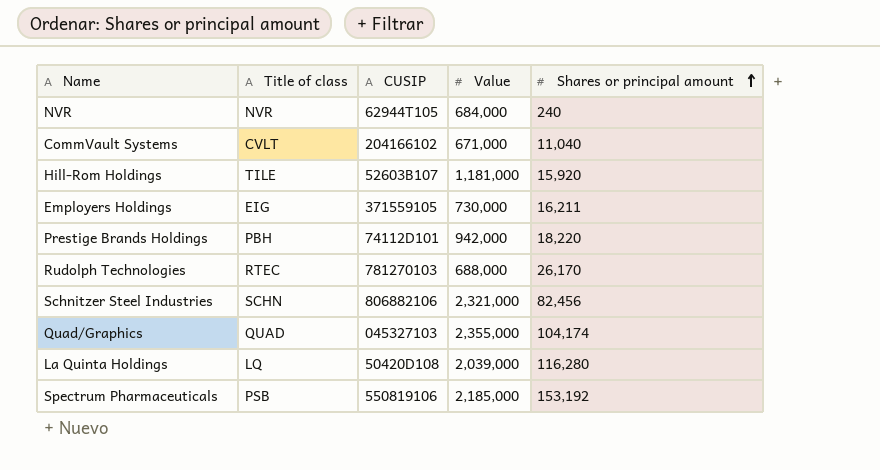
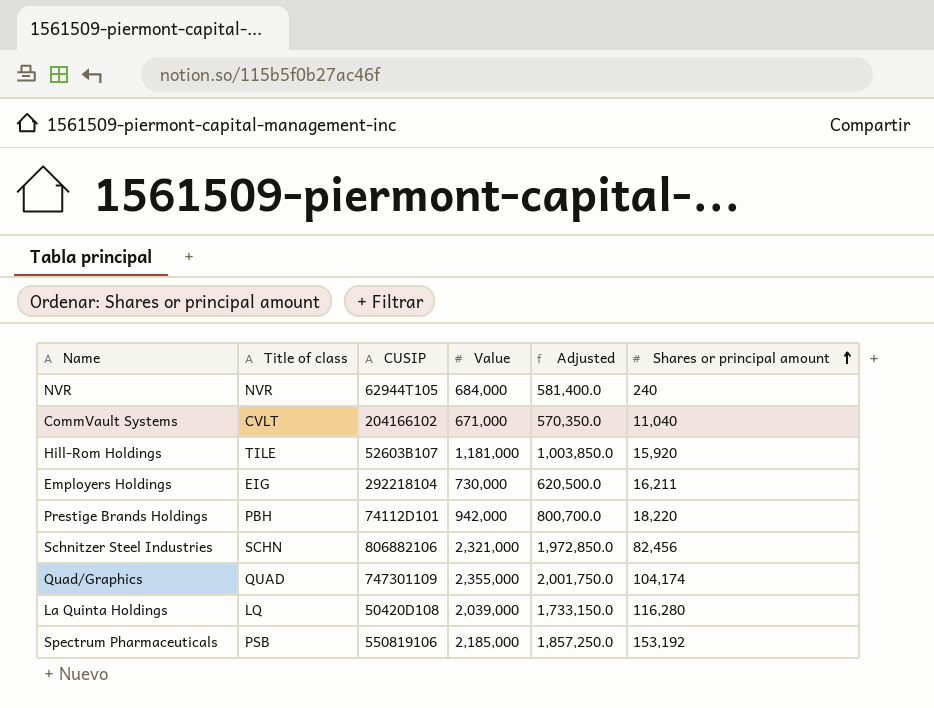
column Adjusted | formula: none -> [Value] * 0.85
row Rudolph Technologies: RTEC | 781270103 | 688,000 | 26,170 -> none
Employers Holdings | CUSIP: 371559105 -> 292218104
Quad/Graphics | CUSIP: 045327103 -> 747301109

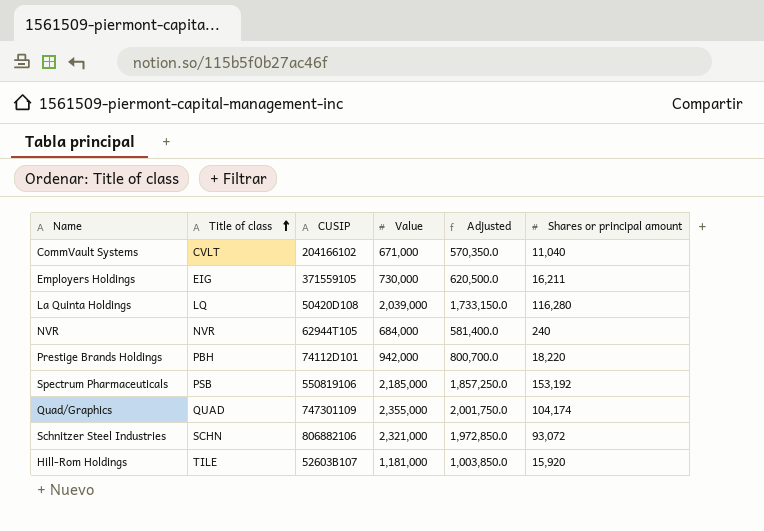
row order: Shares or principal amount ascending -> Title of class ascending
Employers Holdings | CUSIP: 292218104 -> 371559105
Schnitzer Steel Industries | Shares or principal amount: 82,456 -> 93,072

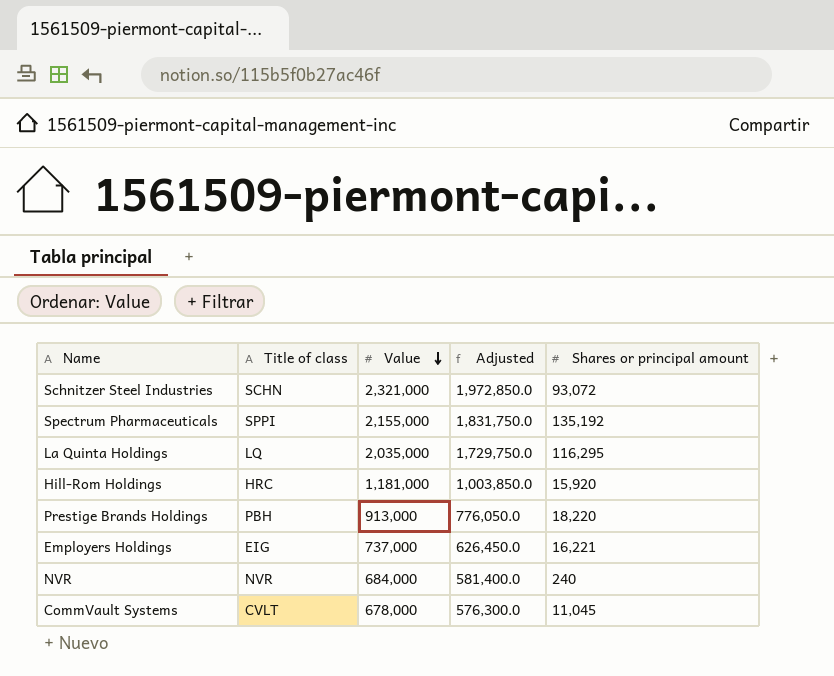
row order: Title of class ascending -> Value descending
column CUSIP | position: 3 -> none
row Quad/Graphics: QUAD | 747301109 | 2,355,000 | 2,001,750.0 | 104,174 -> none
Spectrum Pharmaceuticals | Title of class: PSB -> SPPI
Spectrum Pharmaceuticals | Value: 2,185,000 -> 2,155,000
Spectrum Pharmaceuticals | Adjusted: 1,857,250.0 -> 1,831,750.0
Spectrum Pharmaceuticals | Shares or principal amount: 153,192 -> 135,192
La Quinta Holdings | Value: 2,039,000 -> 2,035,000
La Quinta Holdings | Adjusted: 1,733,150.0 -> 1,729,750.0
La Quinta Holdings | Shares or principal amount: 116,280 -> 116,295
Hill-Rom Holdings | Title of class: TILE -> HRC
Prestige Brands Holdings | Value: 942,000 -> 913,000
Prestige Brands Holdings | Adjusted: 800,700.0 -> 776,050.0
Employers Holdings | Value: 730,000 -> 737,000
Employers Holdings | Adjusted: 620,500.0 -> 626,450.0
Employers Holdings | Shares or principal amount: 16,211 -> 16,221
CommVault Systems | Value: 671,000 -> 678,000
CommVault Systems | Adjusted: 570,350.0 -> 576,300.0
CommVault Systems | Shares or principal amount: 11,040 -> 11,045

